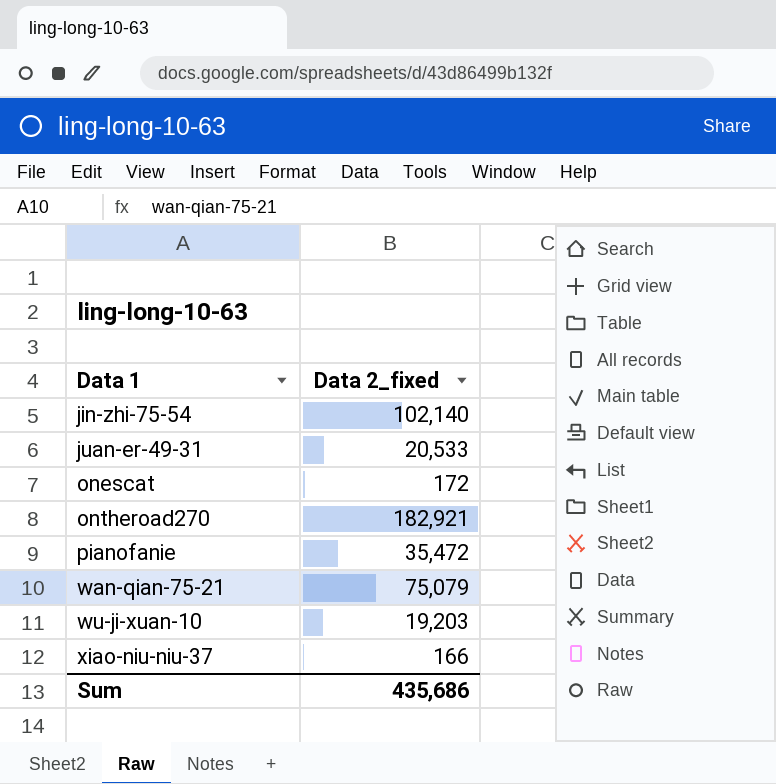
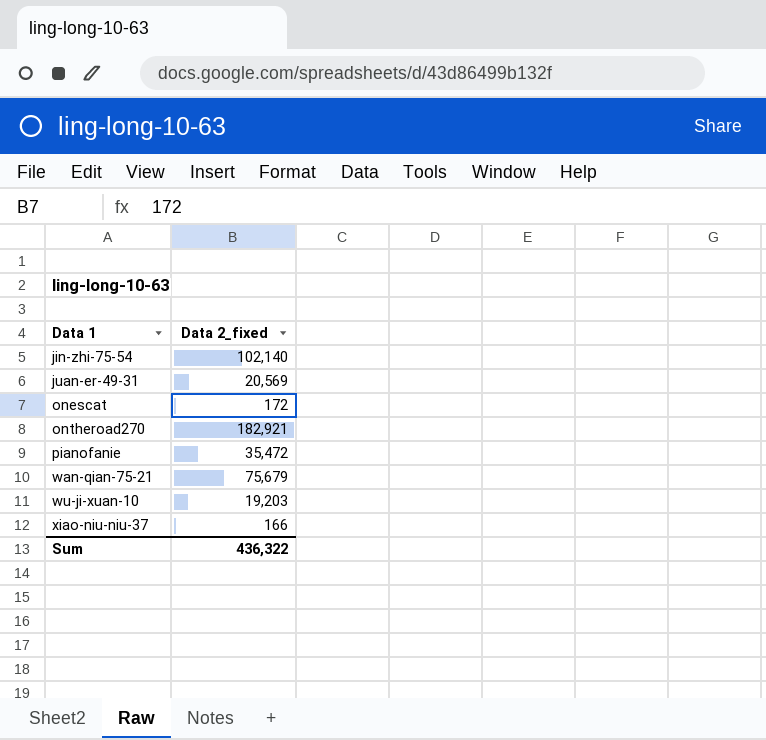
juan-er-49-31 | Data 2_fixed: 20,533 -> 20,569
wan-qian-75-21 | Data 2_fixed: 75,079 -> 75,679
Sum | Data 2_fixed: 435,686 -> 436,322

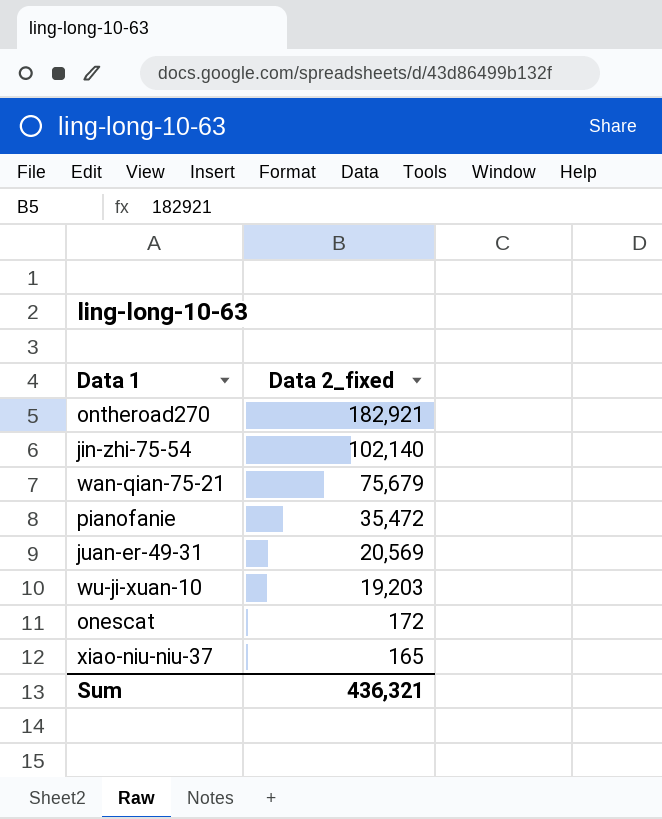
row order: Data 1 ascending -> Data 2_fixed descending
xiao-niu-niu-37 | Data 2_fixed: 166 -> 165
Sum | Data 2_fixed: 436,322 -> 436,321

